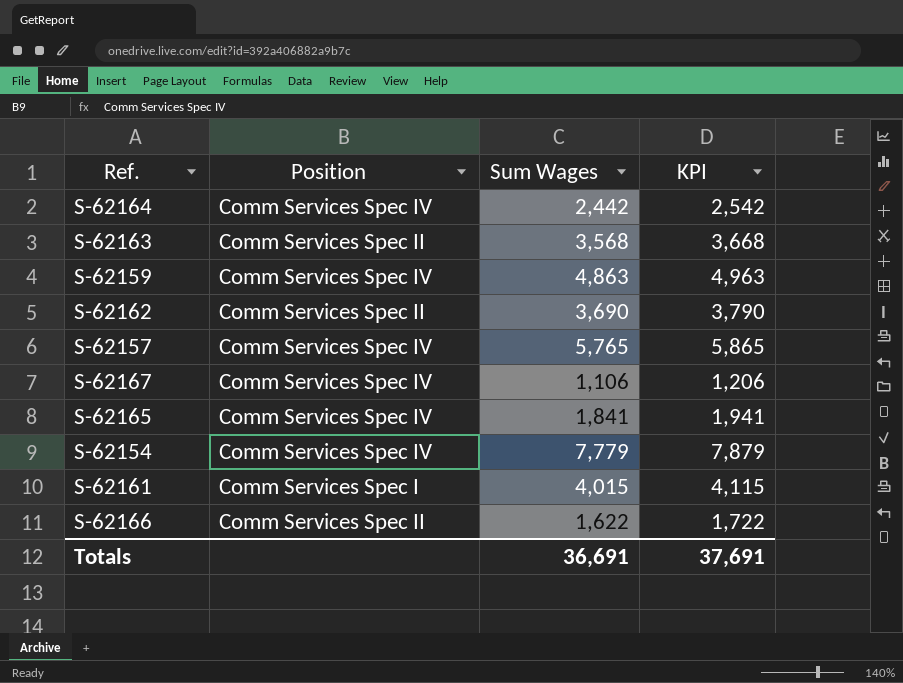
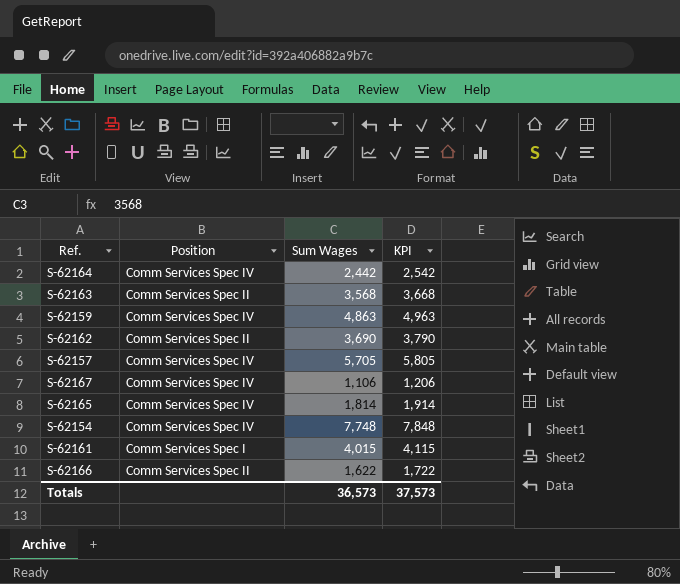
S-62157 | Sum Wages: 5,765 -> 5,705
S-62157 | KPI: 5,865 -> 5,805
S-62165 | Sum Wages: 1,841 -> 1,814
S-62165 | KPI: 1,941 -> 1,914
S-62154 | Sum Wages: 7,779 -> 7,748
S-62154 | KPI: 7,879 -> 7,848
Totals | Sum Wages: 36,691 -> 36,573
Totals | KPI: 37,691 -> 37,573

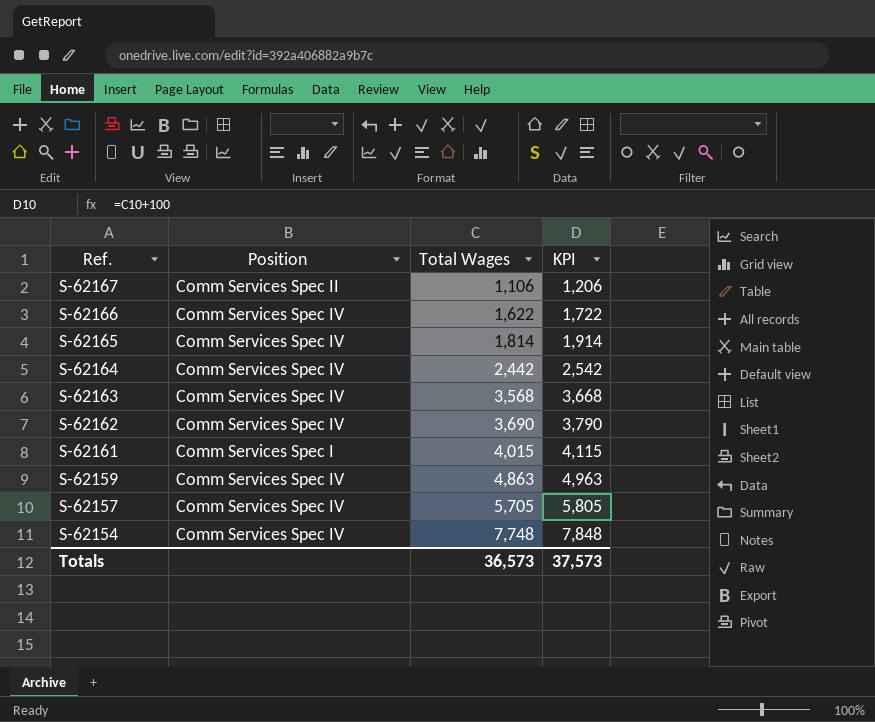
row order: none -> Ref. descending
column name: Sum Wages -> Total Wages
S-62167 | Position: Comm Services Spec IV -> Comm Services Spec II
S-62166 | Position: Comm Services Spec II -> Comm Services Spec IV
S-62163 | Position: Comm Services Spec II -> Comm Services Spec IV
S-62162 | Position: Comm Services Spec II -> Comm Services Spec IV

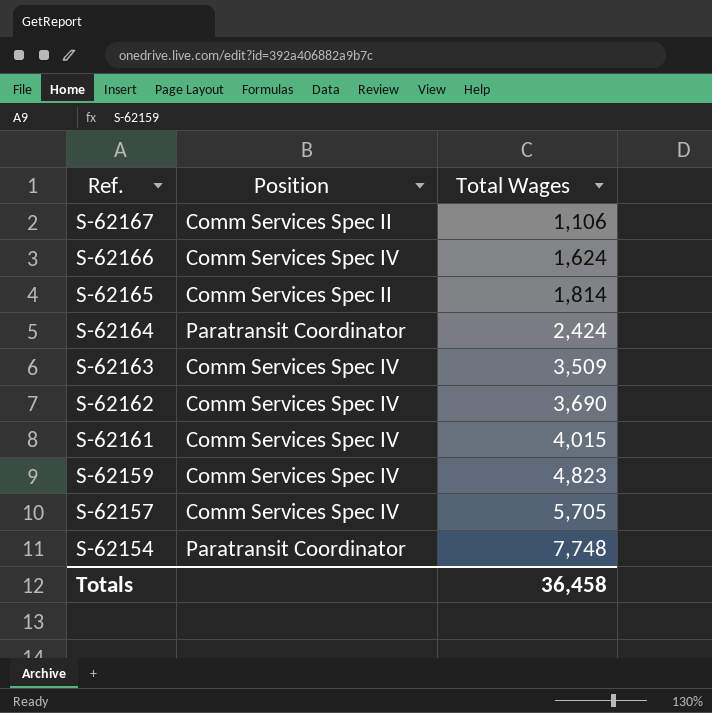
column KPI | formula: [Total Wages] + 100 -> none
S-62166 | Total Wages: 1,622 -> 1,624
S-62165 | Position: Comm Services Spec IV -> Comm Services Spec II
S-62164 | Position: Comm Services Spec IV -> Paratransit Coordinator
S-62164 | Total Wages: 2,442 -> 2,424
S-62163 | Total Wages: 3,568 -> 3,509
S-62161 | Position: Comm Services Spec I -> Comm Services Spec IV
S-62159 | Total Wages: 4,863 -> 4,823
S-62154 | Position: Comm Services Spec IV -> Paratransit Coordinator
Totals | Total Wages: 36,573 -> 36,458

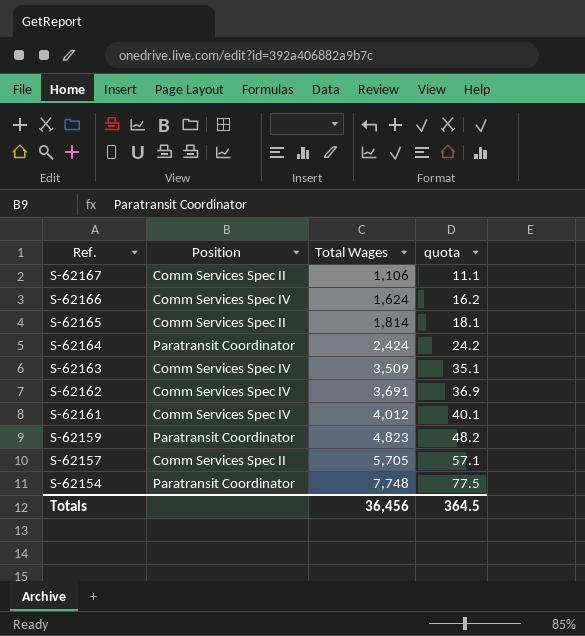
column quota | formula: none -> [Total Wages] * 0.01
S-62162 | Total Wages: 3,690 -> 3,691
S-62161 | Total Wages: 4,015 -> 4,012
S-62159 | Position: Comm Services Spec IV -> Paratransit Coordinator
S-62157 | Position: Comm Services Spec IV -> Comm Services Spec II
Totals | Total Wages: 36,458 -> 36,456

